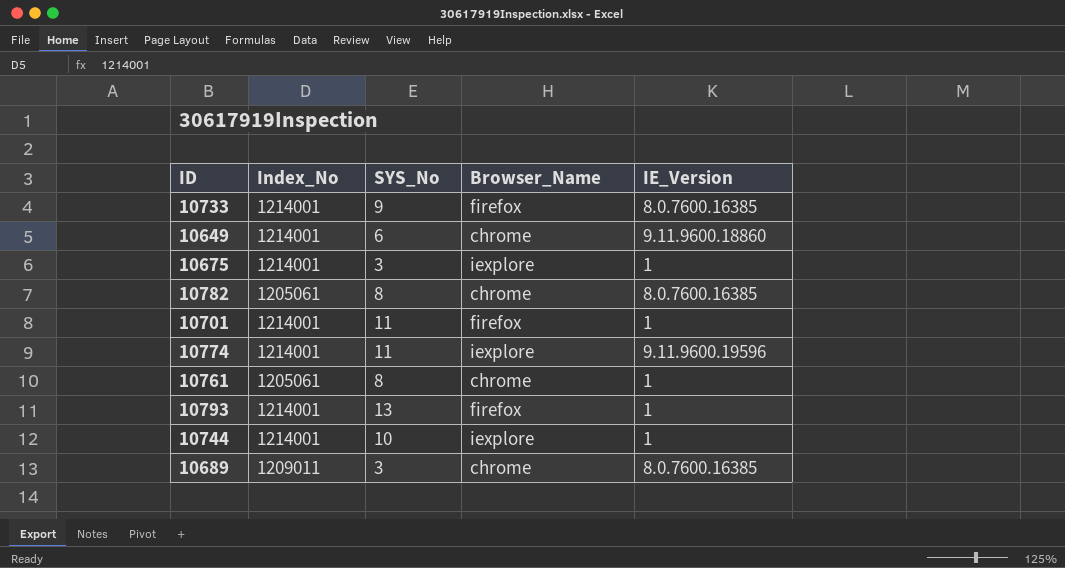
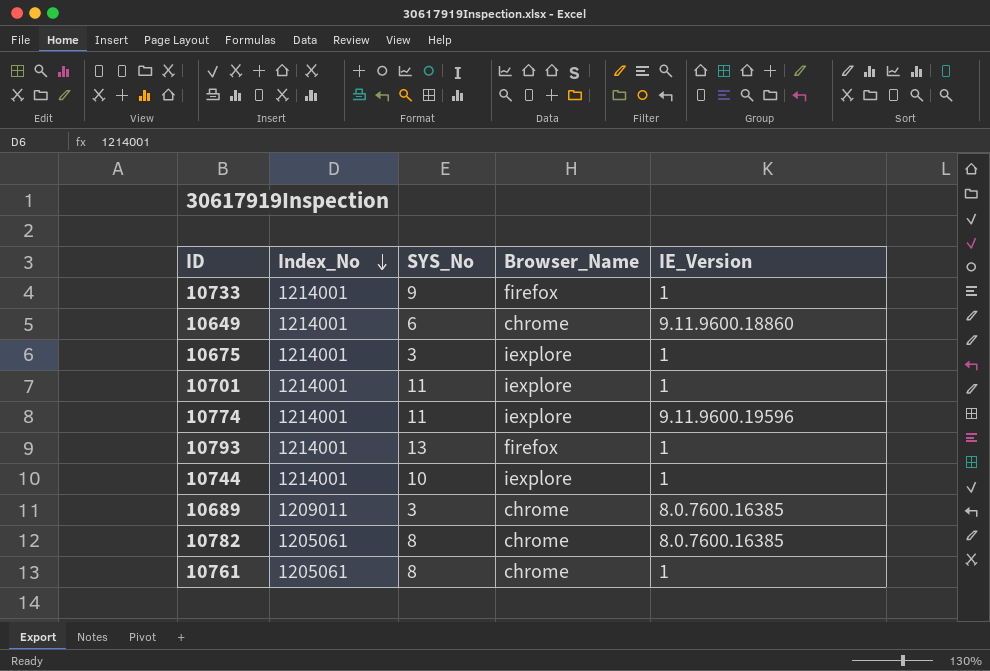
row order: none -> Index_No descending
10733 | IE_Version: 8.0.7600.16385 -> 1
10701 | Browser_Name: firefox -> iexplore

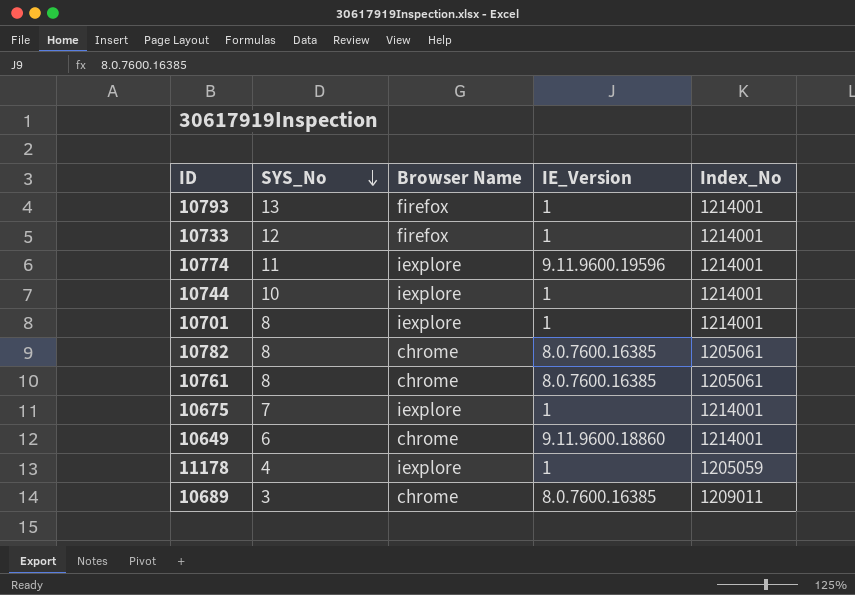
row order: Index_No descending -> SYS_No descending
column name: Browser_Name -> Browser Name
column Index_No | position: 2 -> 5
10733 | SYS_No: 9 -> 12
10701 | SYS_No: 11 -> 8
10761 | IE_Version: 1 -> 8.0.7600.16385
10675 | SYS_No: 3 -> 7
row 11178: none -> 4 | iexplore | 1 | 1205059

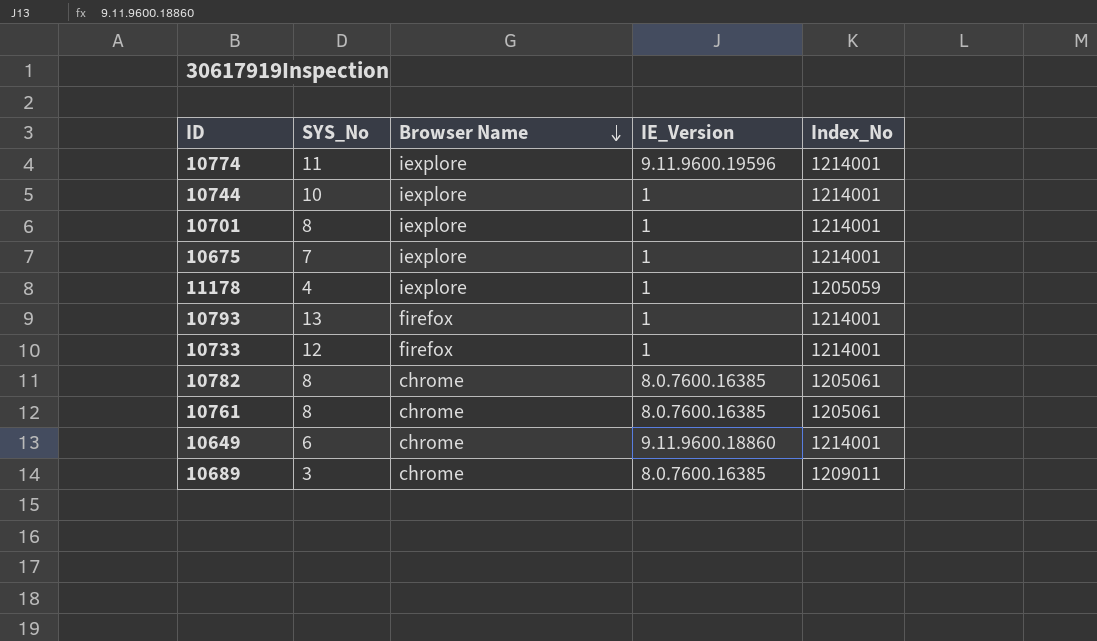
row order: SYS_No descending -> Browser Name descending

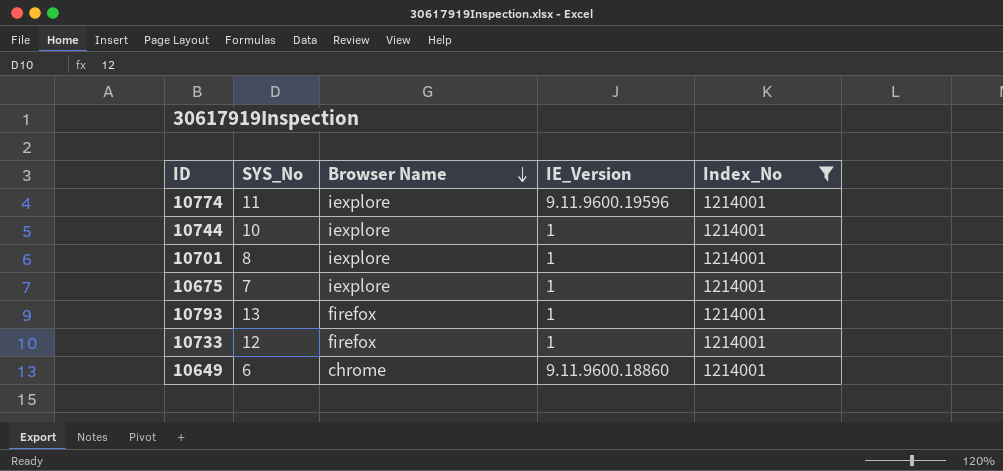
filter: none -> Index_No = 1214001

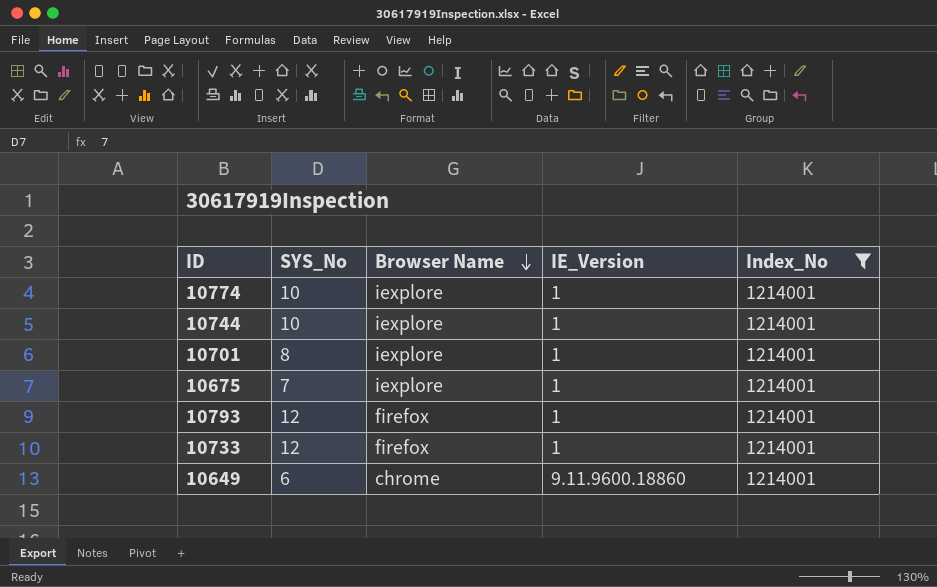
10774 | SYS_No: 11 -> 10
10774 | IE_Version: 9.11.9600.19596 -> 1
10793 | SYS_No: 13 -> 12

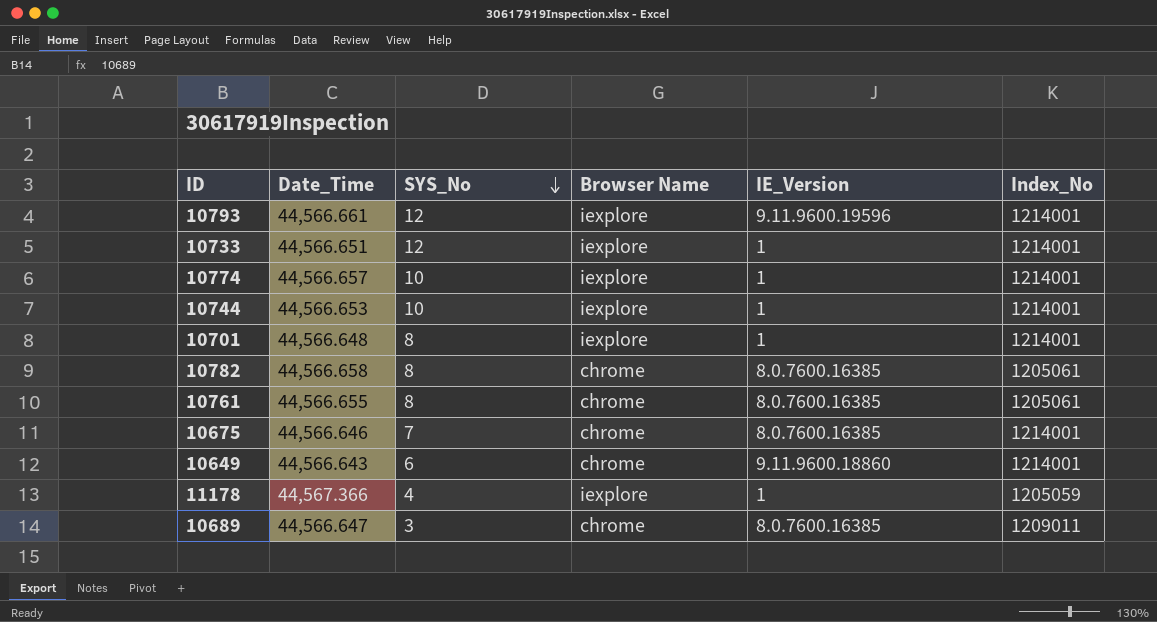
filter: Index_No = 1214001 -> none
row order: Browser Name descending -> SYS_No descending
column Date_Time | position: none -> 2
10793 | Browser Name: firefox -> iexplore
10793 | IE_Version: 1 -> 9.11.9600.19596
10733 | Browser Name: firefox -> iexplore
10675 | Browser Name: iexplore -> chrome
10675 | IE_Version: 1 -> 8.0.7600.16385

